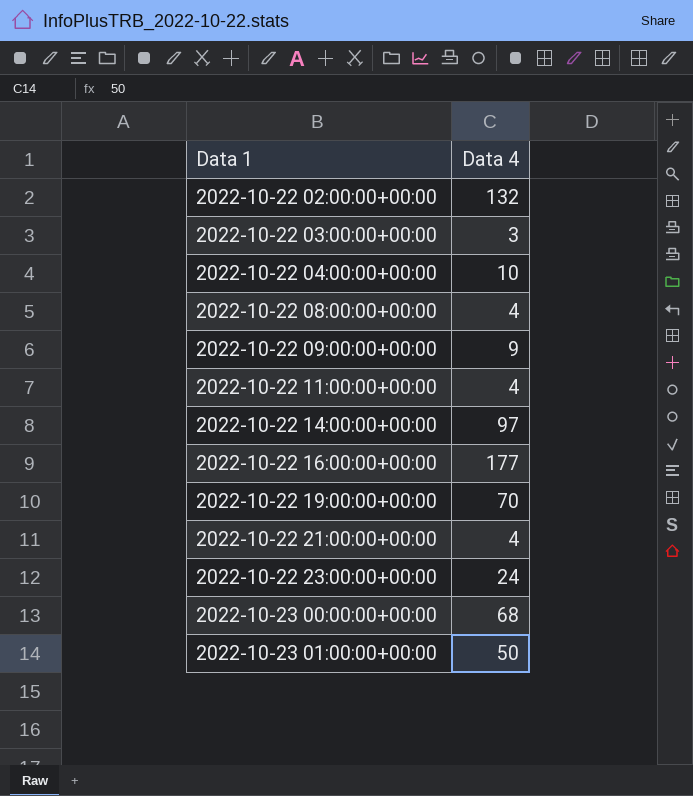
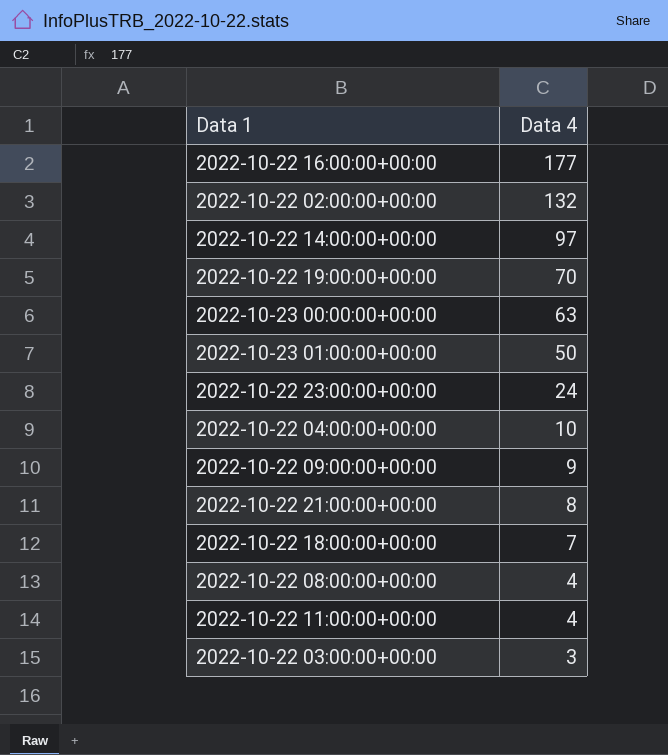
row order: Data 1 ascending -> Data 4 descending
2022-10-23 00:00:00+00:00 | Data 4: 68 -> 63
2022-10-22 21:00:00+00:00 | Data 4: 4 -> 8
row 2022-10-22 18:00:00+00:00: none -> 7

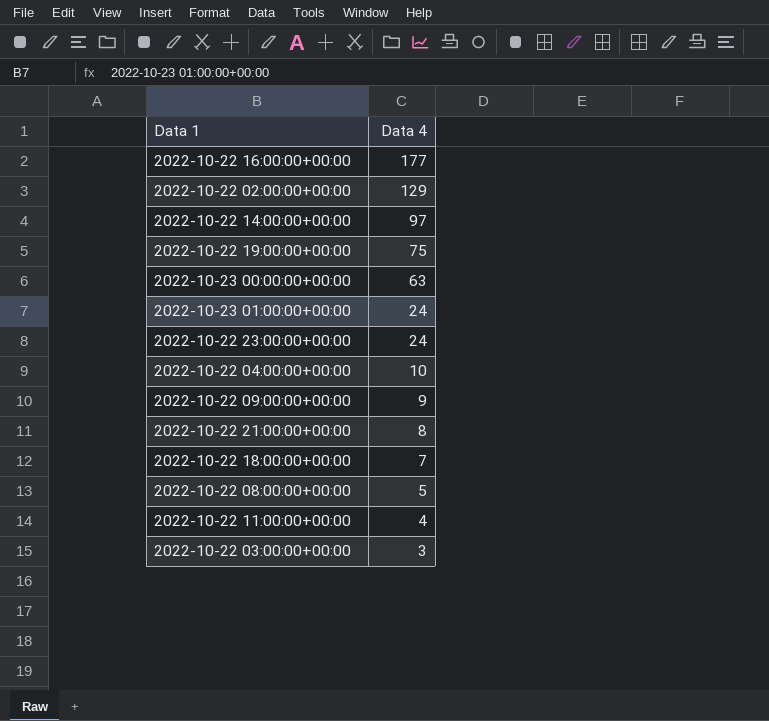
2022-10-22 02:00:00+00:00 | Data 4: 132 -> 129
2022-10-22 19:00:00+00:00 | Data 4: 70 -> 75
2022-10-23 01:00:00+00:00 | Data 4: 50 -> 24
2022-10-22 08:00:00+00:00 | Data 4: 4 -> 5

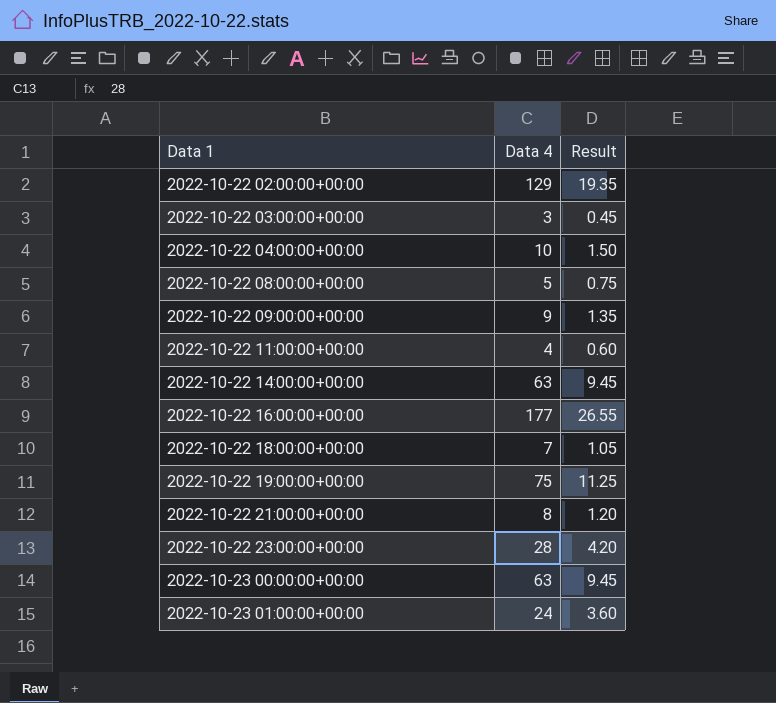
row order: Data 4 descending -> Data 1 ascending
column Result | formula: none -> [Data 4] * 0.15
2022-10-22 14:00:00+00:00 | Data 4: 97 -> 63
2022-10-22 23:00:00+00:00 | Data 4: 24 -> 28

